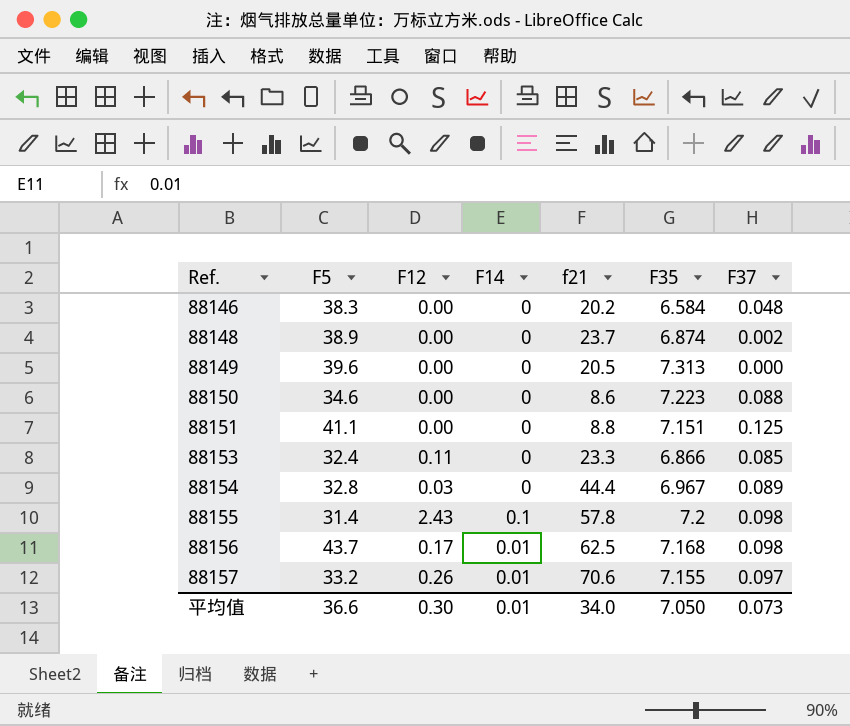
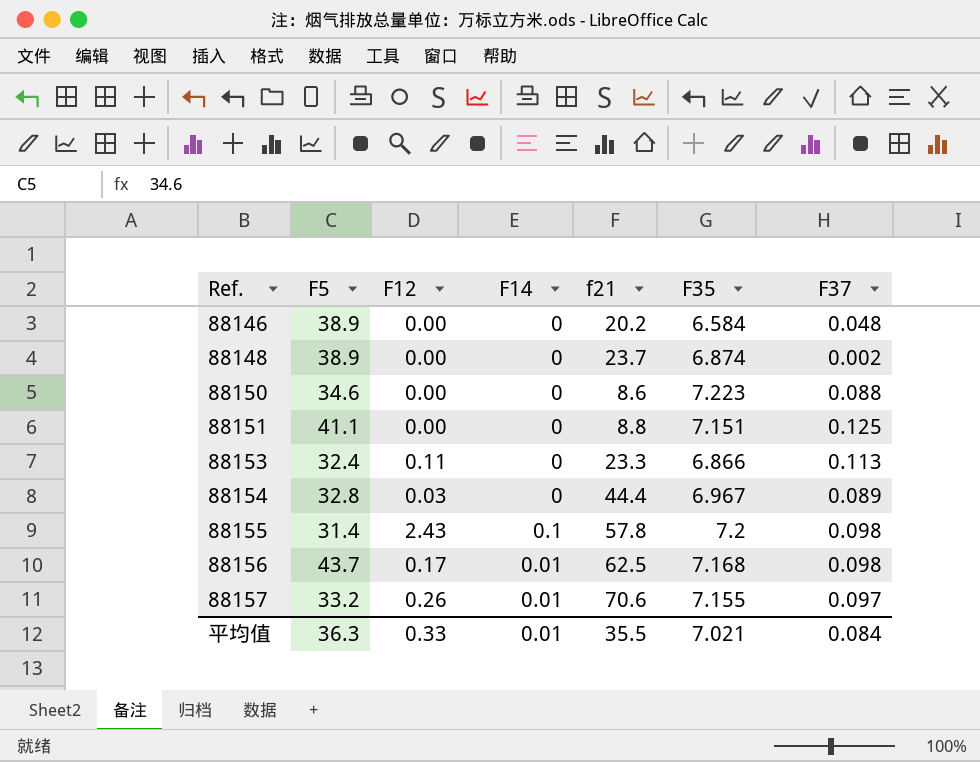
row 88149: 39.6 | 0.00 | 0 | 20.5 | 7.313 | 0.000 -> none
88146 | F5: 38.3 -> 38.9
88153 | F37: 0.085 -> 0.113
平均值 | F5: 36.6 -> 36.3
平均值 | F12: 0.30 -> 0.33
平均值 | f21: 34.0 -> 35.5
平均值 | F35: 7.050 -> 7.021
平均值 | F37: 0.073 -> 0.084

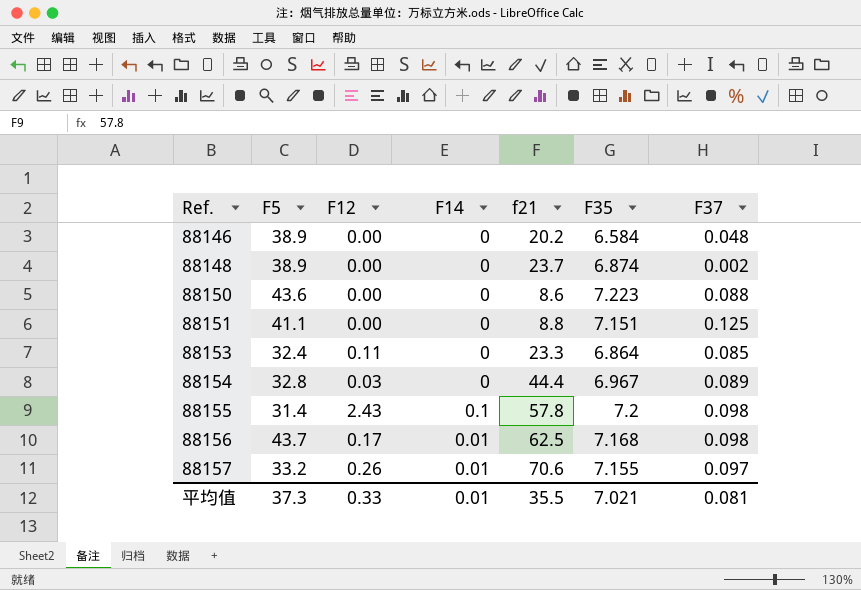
88150 | F5: 34.6 -> 43.6
88153 | F35: 6.866 -> 6.864
88153 | F37: 0.113 -> 0.085
平均值 | F5: 36.3 -> 37.3
平均值 | F37: 0.084 -> 0.081

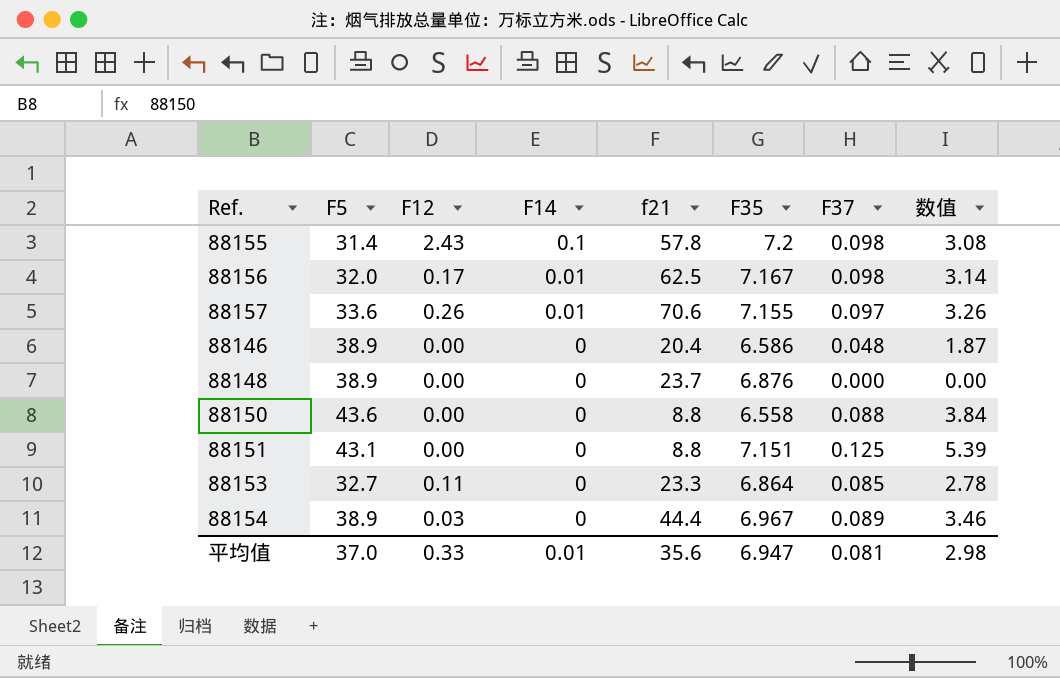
row order: Ref. ascending -> F14 descending
column 数值 | formula: none -> [F5] * [F37]
88156 | F5: 43.7 -> 32.0
88156 | F35: 7.168 -> 7.167
88157 | F5: 33.2 -> 33.6
88146 | f21: 20.2 -> 20.4
88146 | F35: 6.584 -> 6.586
88148 | F35: 6.874 -> 6.876
88148 | F37: 0.002 -> 0.000
88150 | f21: 8.6 -> 8.8
88150 | F35: 7.223 -> 6.558
88151 | F5: 41.1 -> 43.1
88153 | F5: 32.4 -> 32.7
88154 | F5: 32.8 -> 38.9
平均值 | F5: 37.3 -> 37.0
平均值 | f21: 35.5 -> 35.6
平均值 | F35: 7.021 -> 6.947

